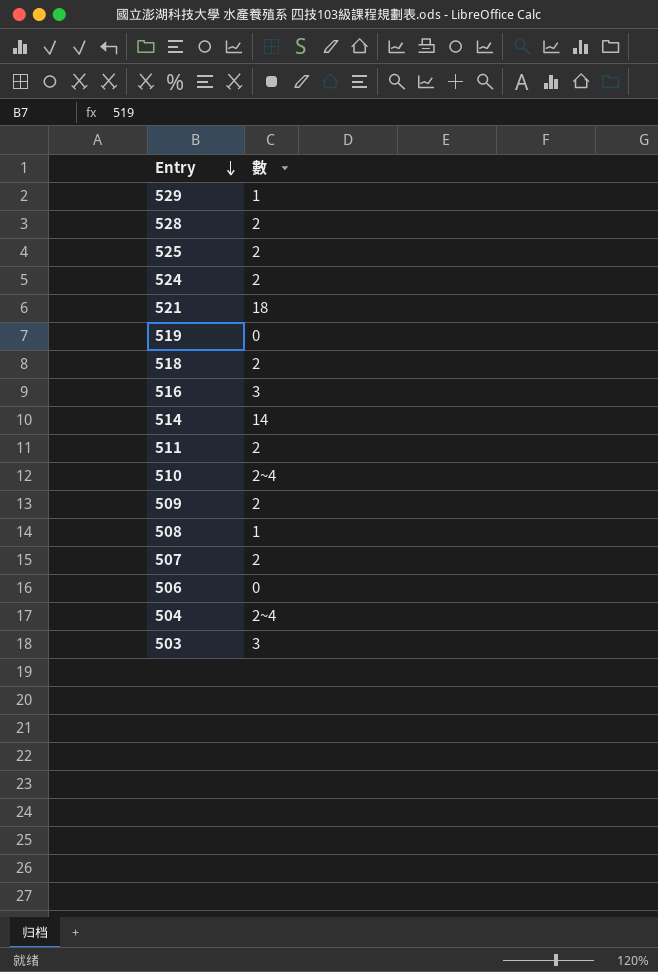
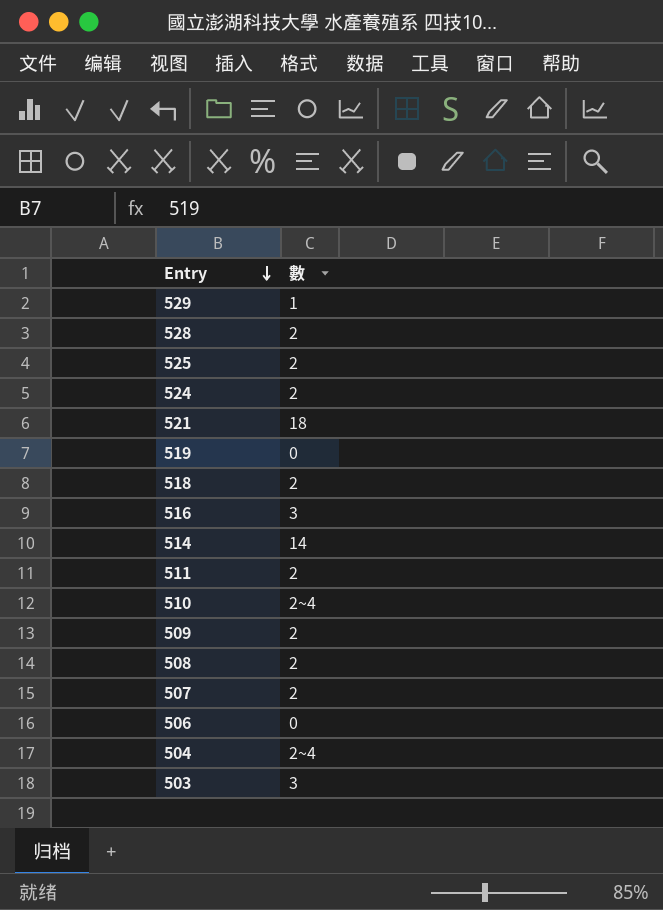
508 | 數: 1 -> 2

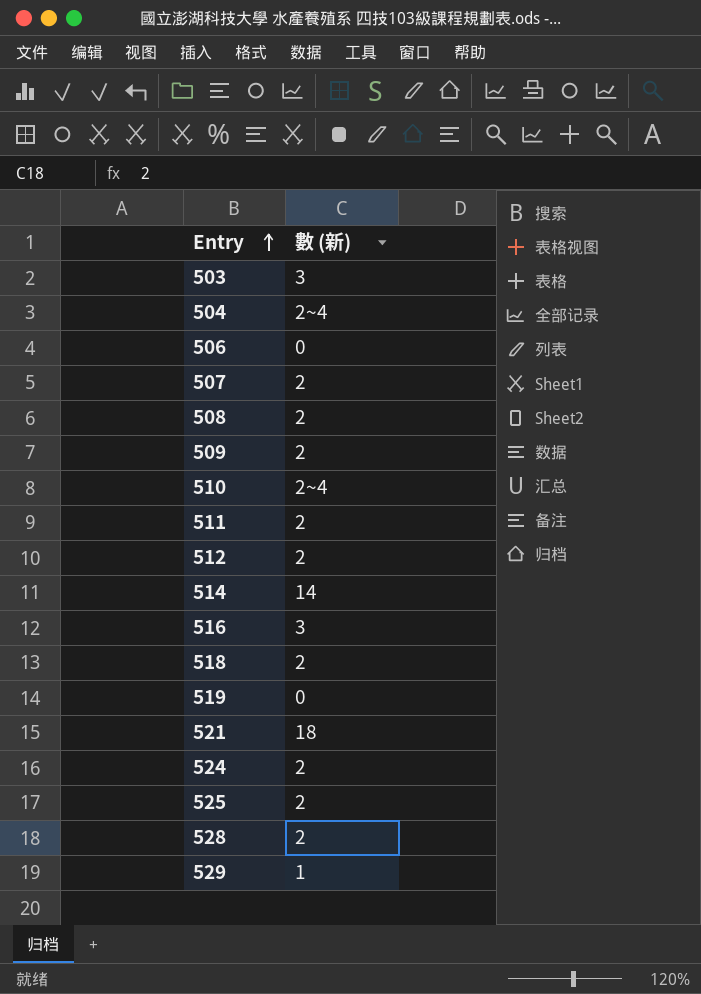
row order: Entry descending -> Entry ascending
column name: 數 -> 數 (新)
row 512: none -> 2

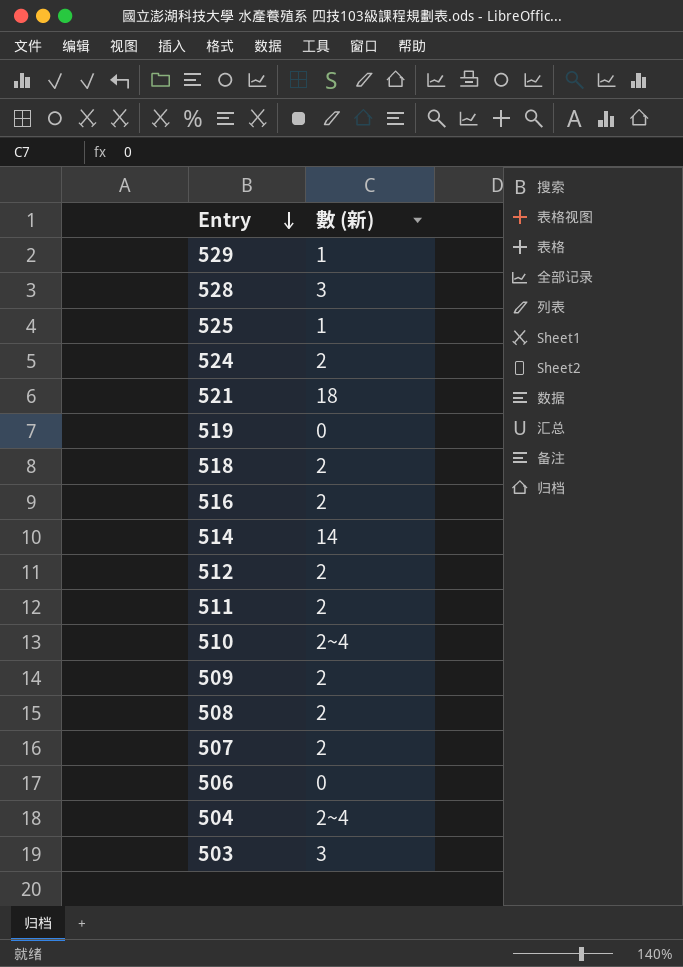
row order: Entry ascending -> Entry descending
528 | 數 (新): 2 -> 3
525 | 數 (新): 2 -> 1
516 | 數 (新): 3 -> 2

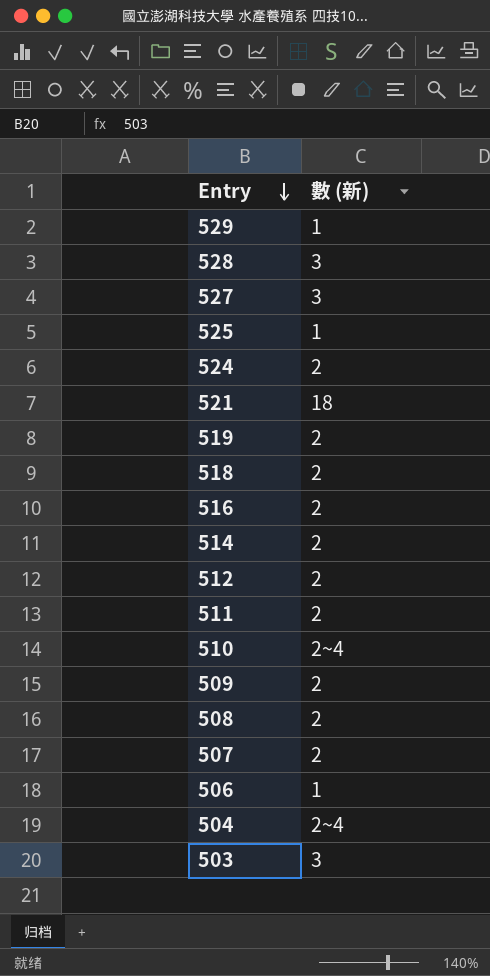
row 527: none -> 3
519 | 數 (新): 0 -> 2
514 | 數 (新): 14 -> 2
506 | 數 (新): 0 -> 1

